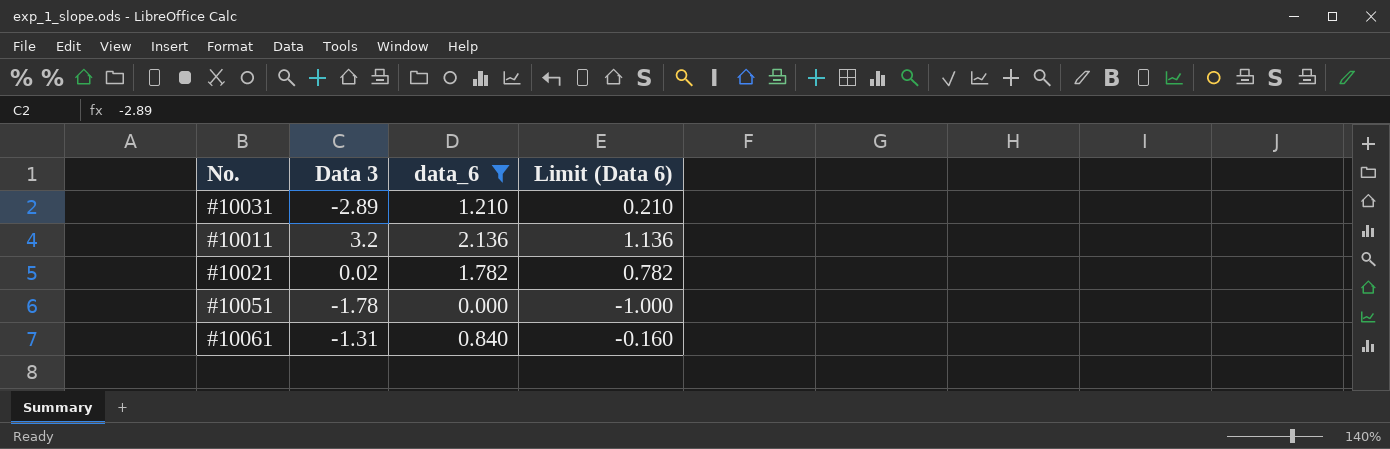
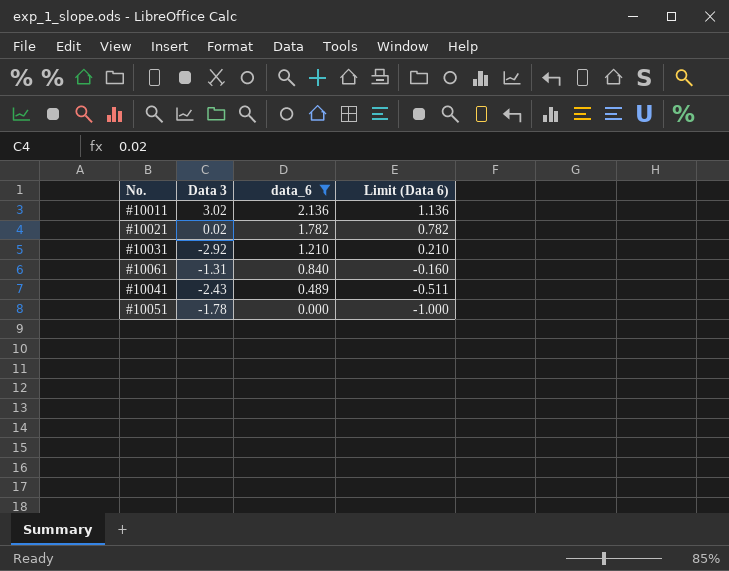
row order: none -> data_6 descending
#10011 | Data 3: 3.2 -> 3.02
#10031 | Data 3: -2.89 -> -2.92
row #10041: none -> -2.43 | 0.489 | -0.511

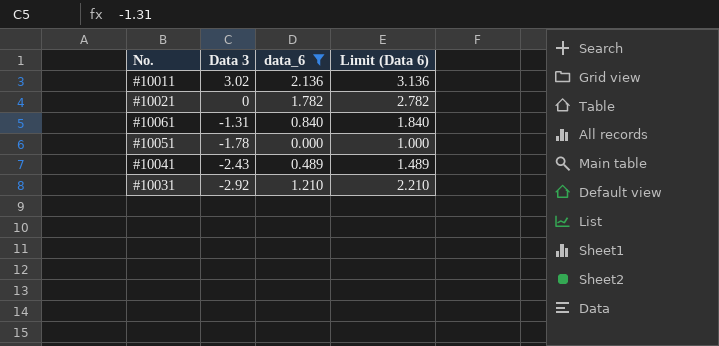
row order: data_6 descending -> Data 3 descending
column Limit (Data 6) | formula: [data_6] - 1 -> [data_6] + 1
#10021 | Data 3: 0.02 -> 0

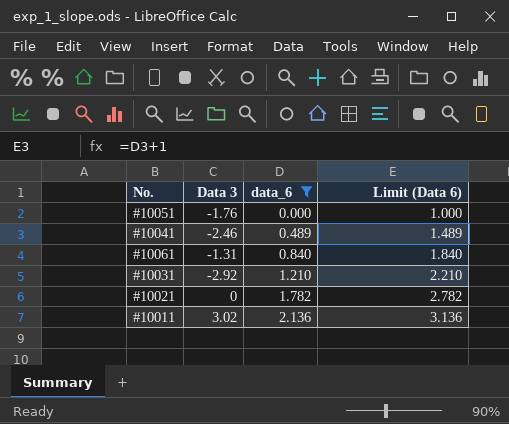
row order: Data 3 descending -> data_6 ascending
#10051 | Data 3: -1.78 -> -1.76
#10041 | Data 3: -2.43 -> -2.46

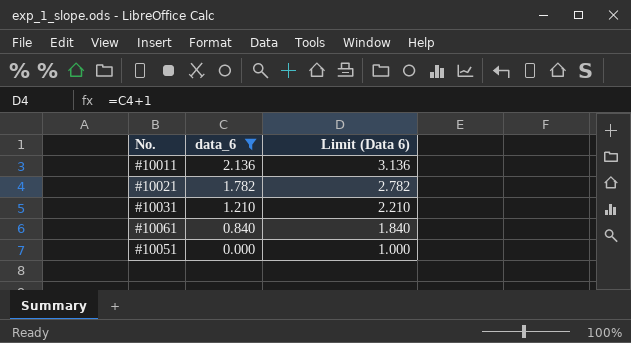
row order: data_6 ascending -> data_6 descending
column Data 3 | position: 2 -> none
row #10041: -2.46 | 0.489 | 1.489 -> none

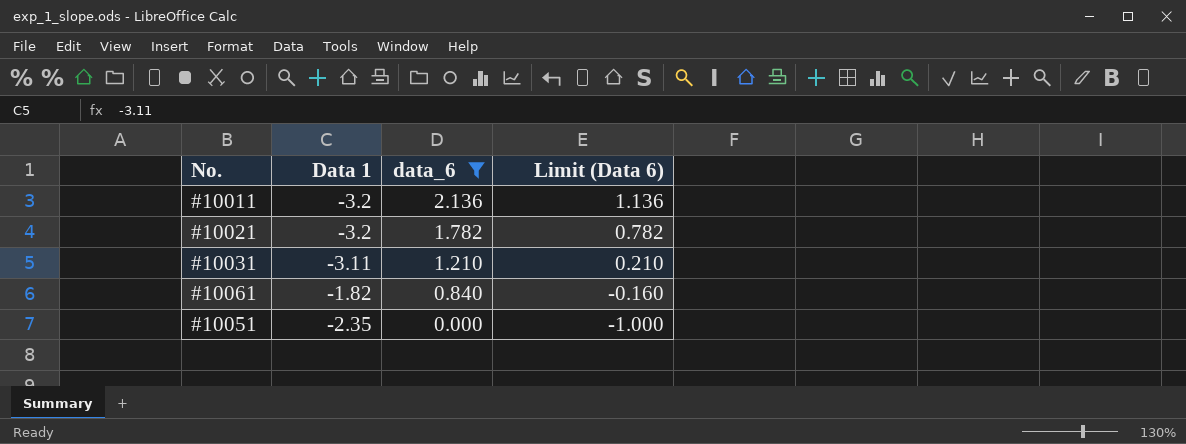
column Data 1 | position: none -> 2
column Limit (Data 6) | formula: [data_6] + 1 -> [data_6] - 1

